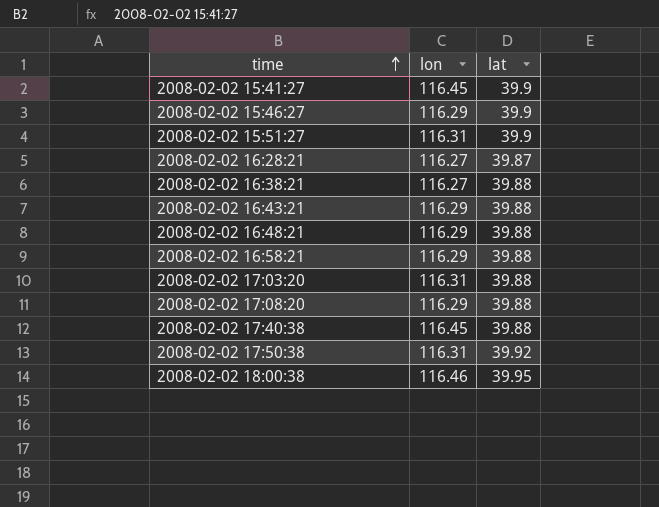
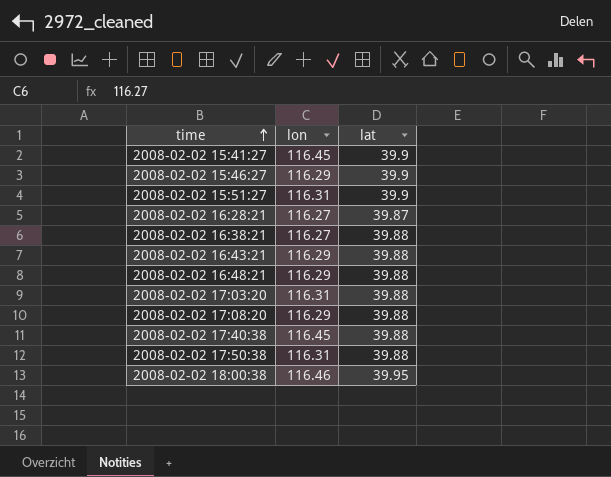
row 2008-02-02 16:58:21: 116.29 | 39.88 -> none
2008-02-02 17:50:38 | lat: 39.92 -> 39.88

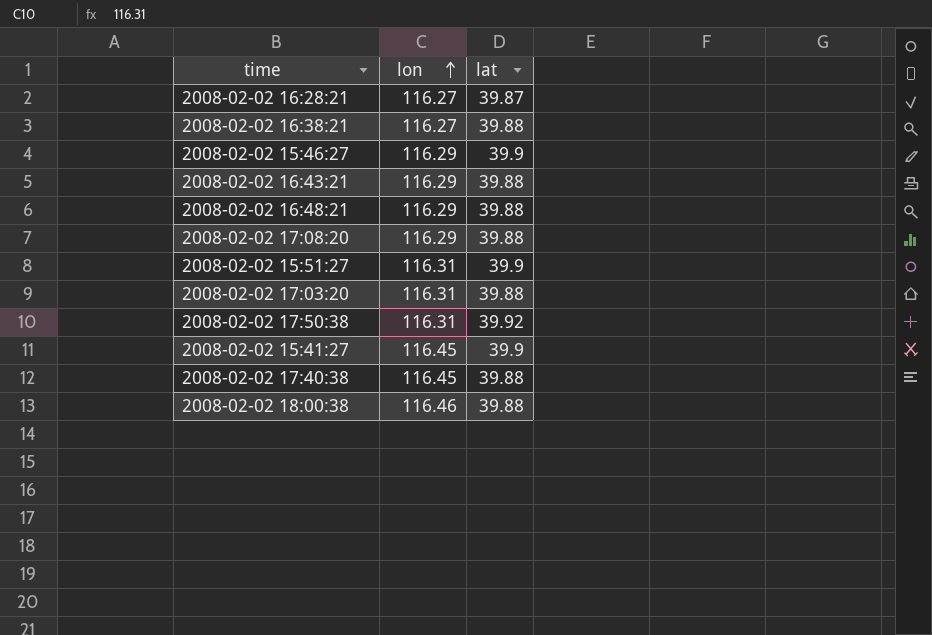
row order: time ascending -> lon ascending
2008-02-02 17:50:38 | lat: 39.88 -> 39.92
2008-02-02 18:00:38 | lat: 39.95 -> 39.88

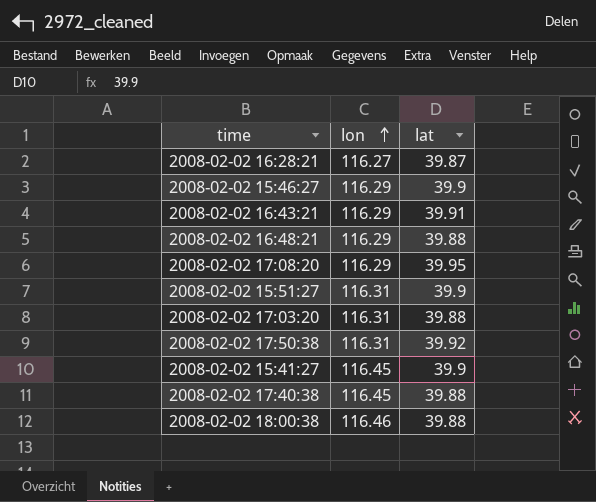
row 2008-02-02 16:38:21: 116.27 | 39.88 -> none
2008-02-02 16:43:21 | lat: 39.88 -> 39.91
2008-02-02 17:08:20 | lat: 39.88 -> 39.95

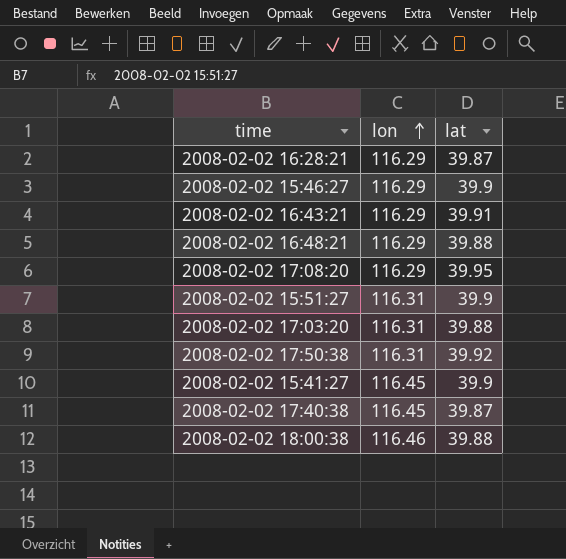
2008-02-02 16:28:21 | lon: 116.27 -> 116.29
2008-02-02 17:40:38 | lat: 39.88 -> 39.87

